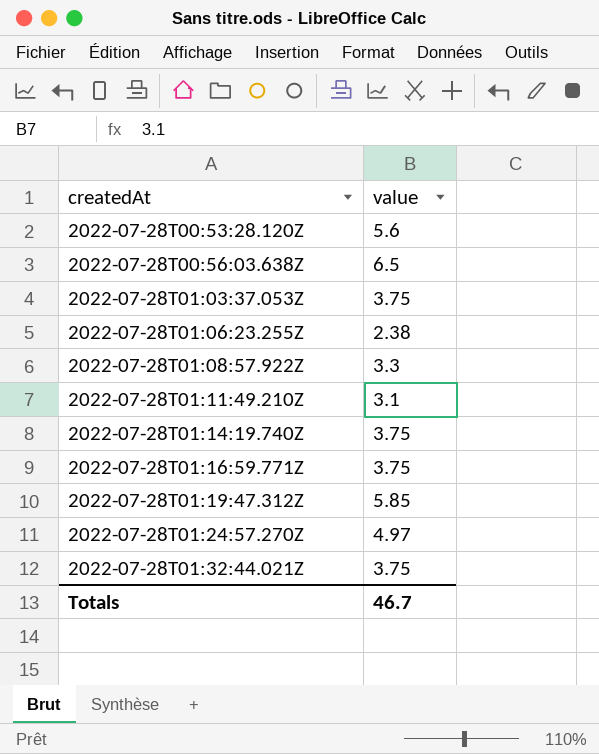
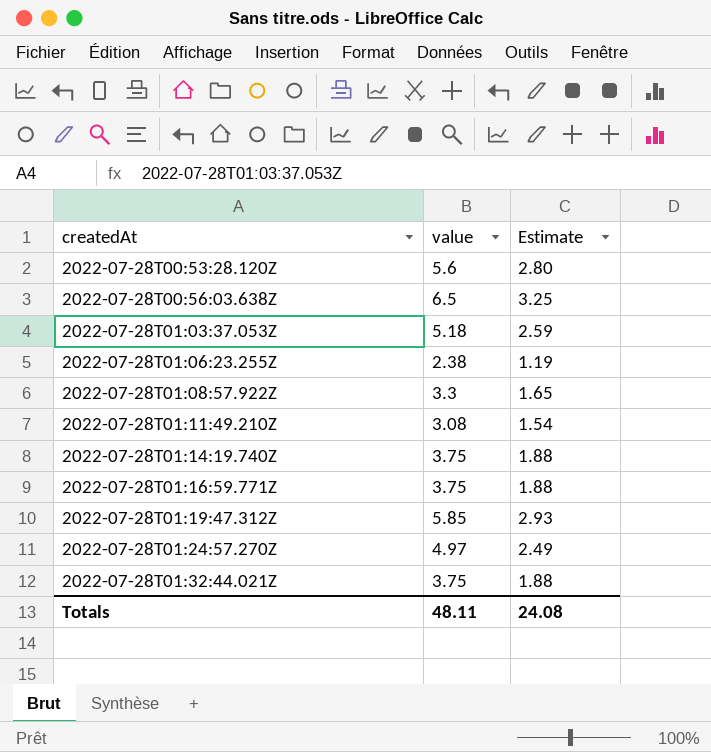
column Estimate | formula: none -> [value] * 0.5
2022-07-28T01:03:37.053Z | value: 3.75 -> 5.18
2022-07-28T01:11:49.210Z | value: 3.1 -> 3.08
Totals | value: 46.7 -> 48.11

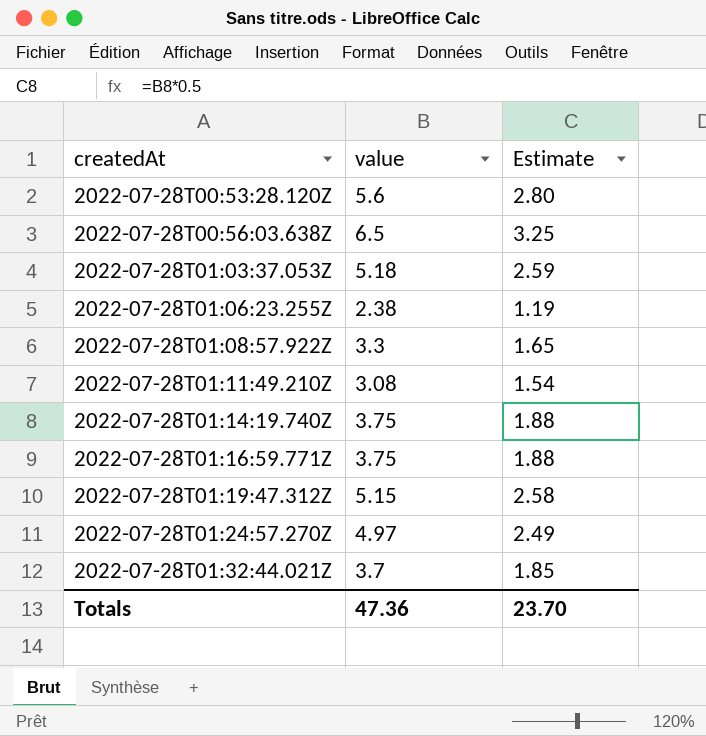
2022-07-28T01:19:47.312Z | value: 5.85 -> 5.15
2022-07-28T01:19:47.312Z | Estimate: 2.93 -> 2.58
2022-07-28T01:32:44.021Z | value: 3.75 -> 3.7
2022-07-28T01:32:44.021Z | Estimate: 1.88 -> 1.85
Totals | value: 48.11 -> 47.36
Totals | Estimate: 24.08 -> 23.70

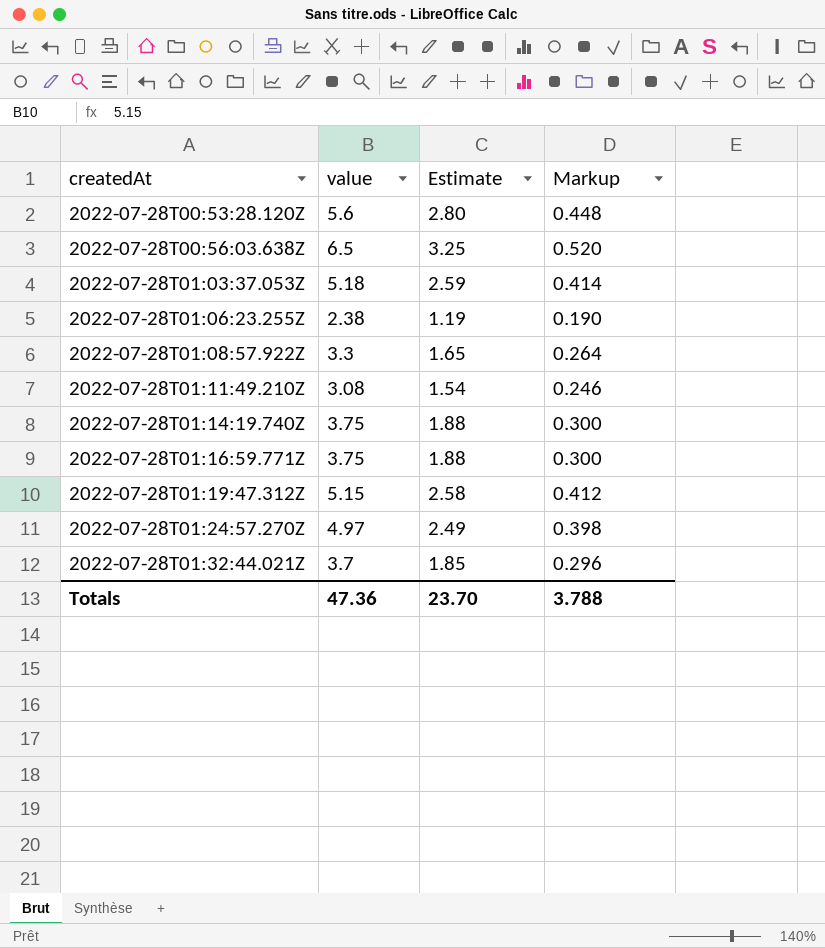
column Markup | formula: none -> [value] * 0.08

